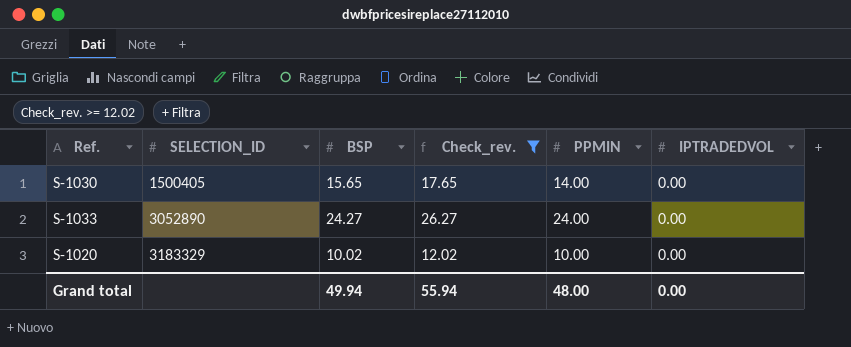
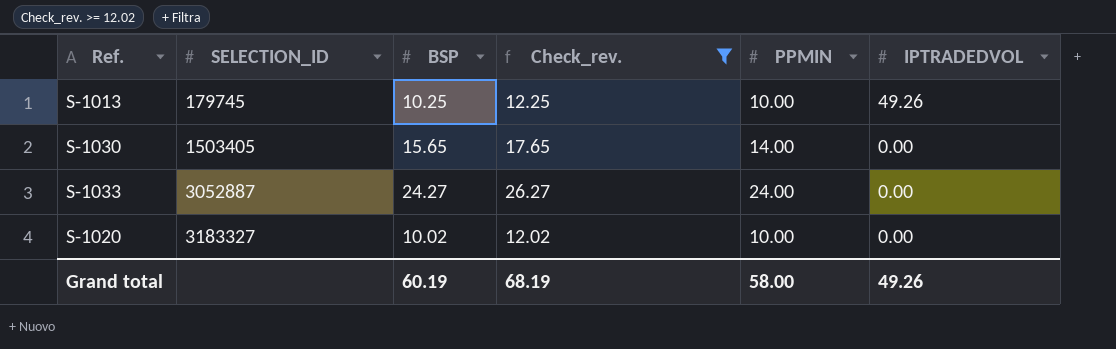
row S-1013: none -> 179745 | 10.25 | 12.25 | 10.00 | 49.26
S-1030 | SELECTION_ID: 1500405 -> 1503405
S-1033 | SELECTION_ID: 3052890 -> 3052887
S-1020 | SELECTION_ID: 3183329 -> 3183327
Grand total | BSP: 49.94 -> 60.19
Grand total | Check_rev.: 55.94 -> 68.19
Grand total | PPMIN: 48.00 -> 58.00
Grand total | IPTRADEDVOL: 0.00 -> 49.26

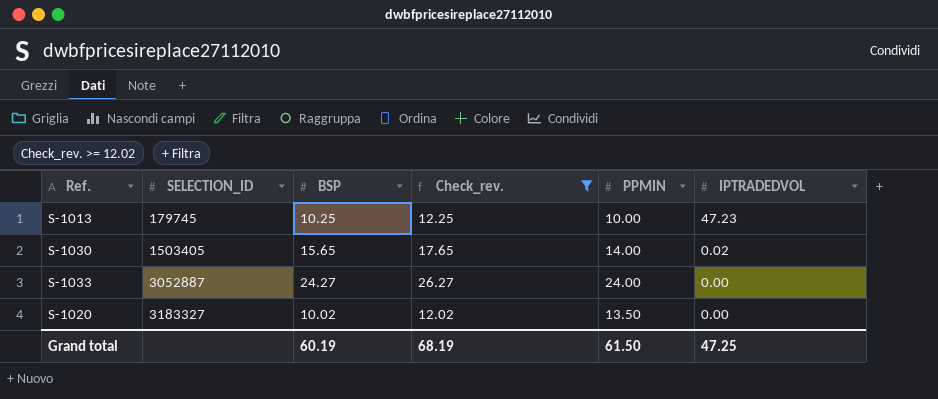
S-1013 | IPTRADEDVOL: 49.26 -> 47.23
S-1030 | IPTRADEDVOL: 0.00 -> 0.02
S-1020 | PPMIN: 10.00 -> 13.50
Grand total | PPMIN: 58.00 -> 61.50
Grand total | IPTRADEDVOL: 49.26 -> 47.25

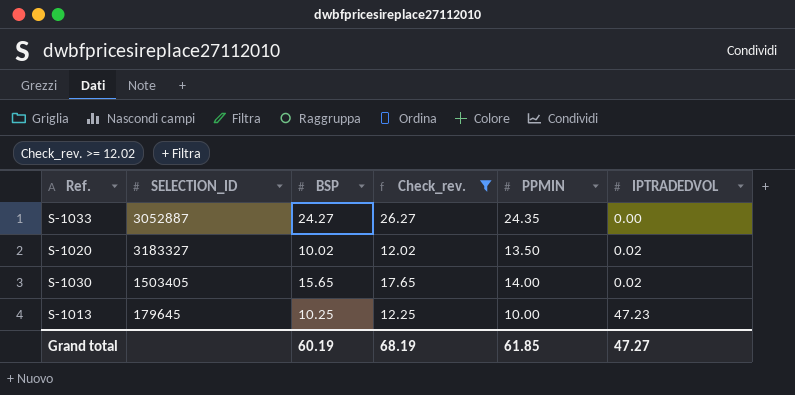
row order: SELECTION_ID ascending -> IPTRADEDVOL ascending
S-1033 | PPMIN: 24.00 -> 24.35
S-1020 | IPTRADEDVOL: 0.00 -> 0.02
S-1013 | SELECTION_ID: 179745 -> 179645
Grand total | PPMIN: 61.50 -> 61.85
Grand total | IPTRADEDVOL: 47.25 -> 47.27

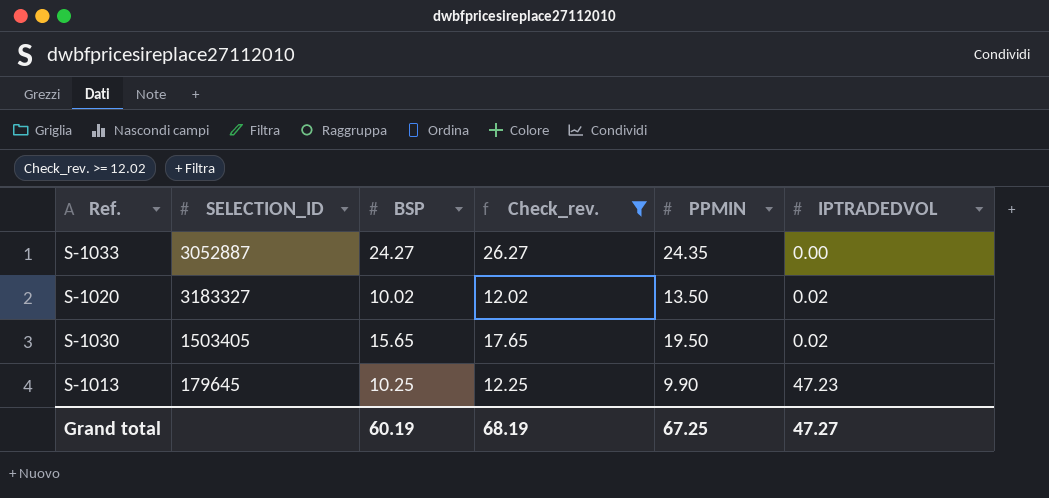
S-1030 | PPMIN: 14.00 -> 19.50
S-1013 | PPMIN: 10.00 -> 9.90
Grand total | PPMIN: 61.85 -> 67.25

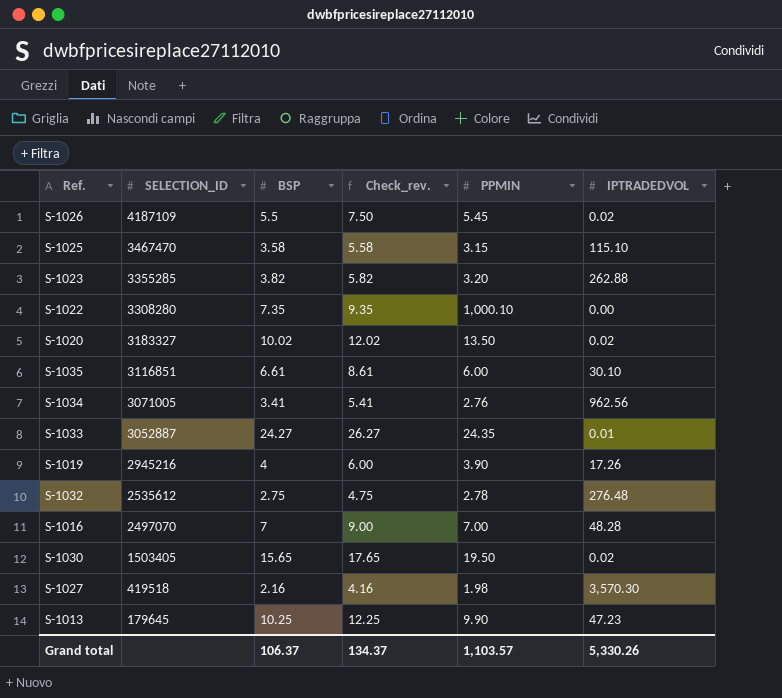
filter: Check_rev. >= 12.02 -> none
row order: IPTRADEDVOL ascending -> SELECTION_ID descending
S-1033 | IPTRADEDVOL: 0.00 -> 0.01
Grand total | BSP: 60.19 -> 106.37
Grand total | Check_rev.: 68.19 -> 134.37
Grand total | PPMIN: 67.25 -> 1,103.57
Grand total | IPTRADEDVOL: 47.27 -> 5,330.26

